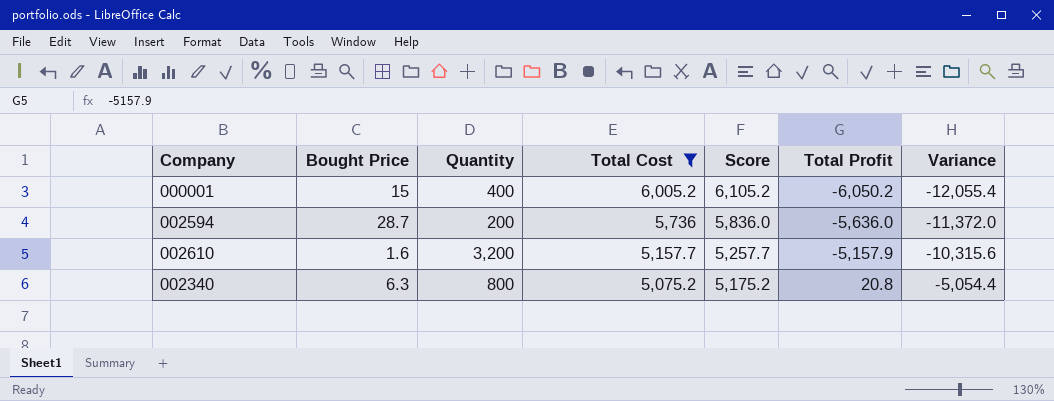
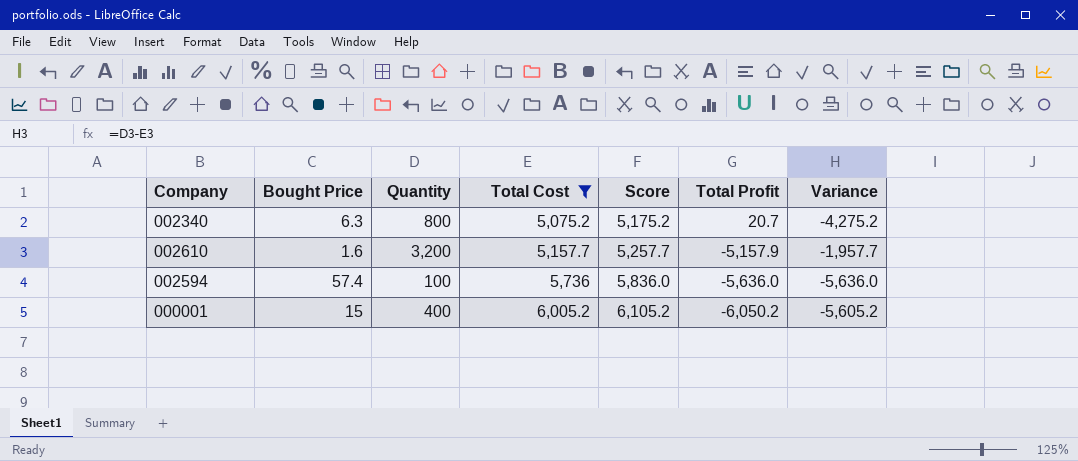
row order: Total Cost descending -> Total Cost ascending
column Variance | formula: [Total Profit] - [Total Cost] -> [Quantity] - [Total Cost]
002340 | Total Profit: 20.8 -> 20.7
002594 | Bought Price: 28.7 -> 57.4
002594 | Quantity: 200 -> 100

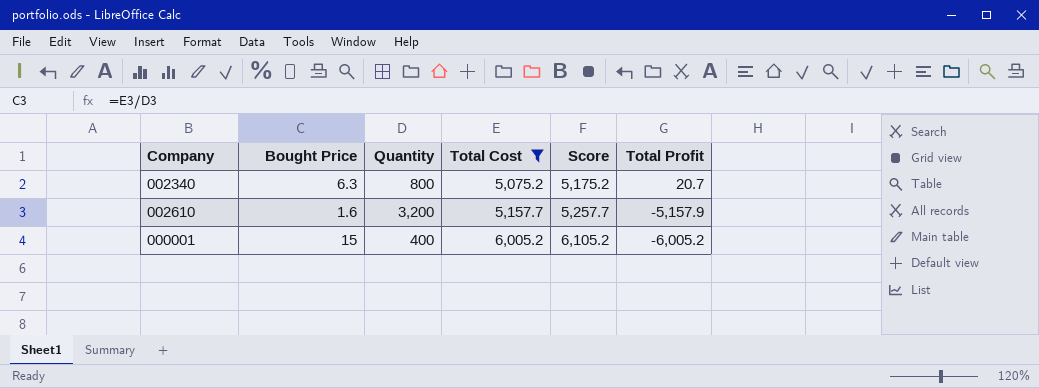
column Variance | formula: [Quantity] - [Total Cost] -> none
row 002594: 57.4 | 100 | 5,736 | 5,836.0 | -5,636.0 | -5,636.0 -> none
000001 | Total Profit: -6,050.2 -> -6,005.2

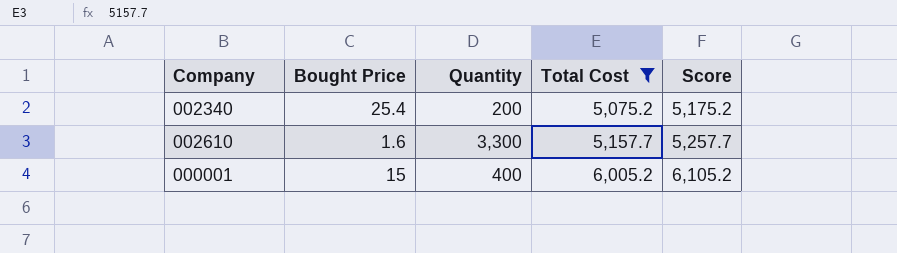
column Total Profit | position: 6 -> none
002340 | Bought Price: 6.3 -> 25.4
002340 | Quantity: 800 -> 200
002610 | Quantity: 3,200 -> 3,300

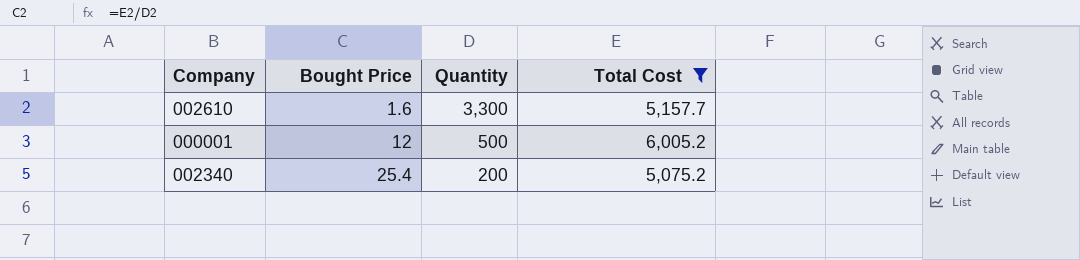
row order: Total Cost ascending -> Bought Price ascending
column Score | formula: [Total Cost] + 100 -> none
000001 | Bought Price: 15 -> 12
000001 | Quantity: 400 -> 500

